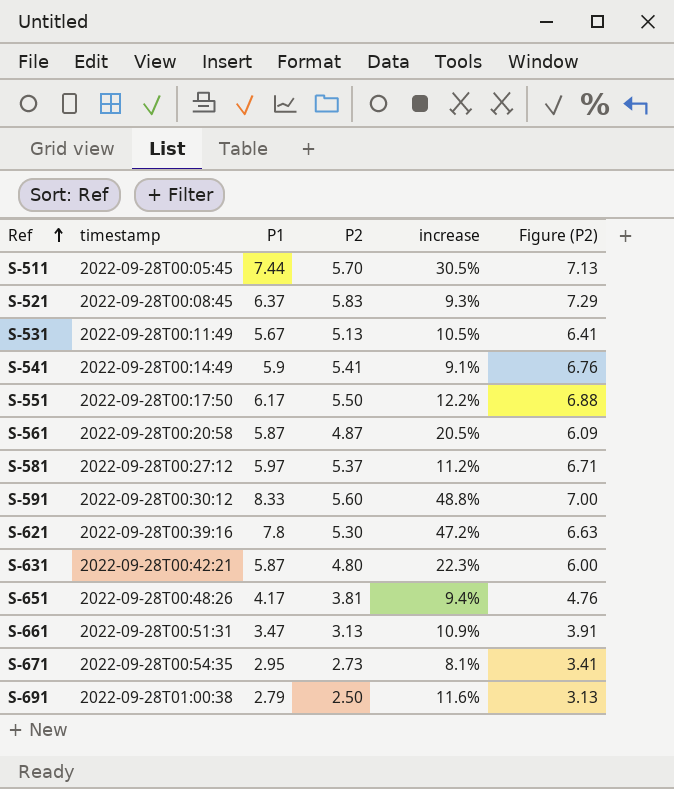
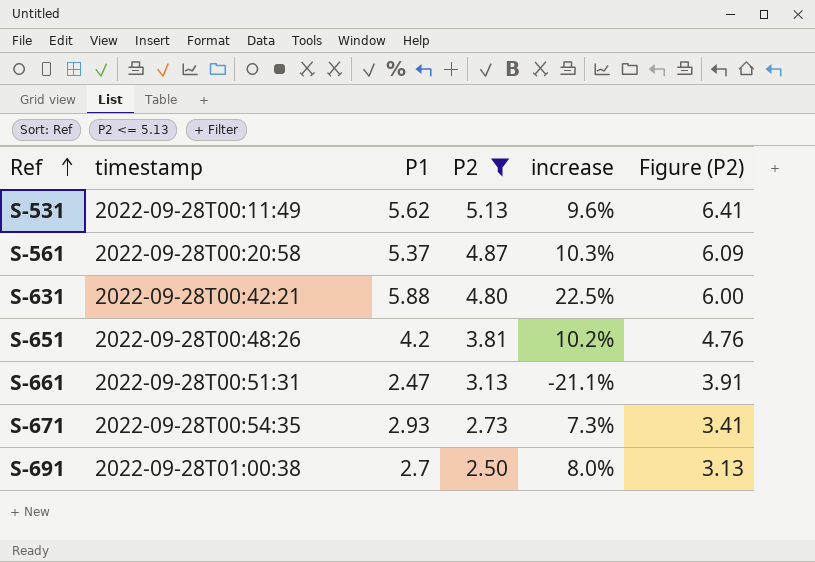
filter: none -> P2 <= 5.13
S-531 | P1: 5.67 -> 5.62
S-531 | increase: 10.5% -> 9.6%
S-561 | P1: 5.87 -> 5.37
S-561 | increase: 20.5% -> 10.3%
S-631 | P1: 5.87 -> 5.88
S-631 | increase: 22.3% -> 22.5%
S-651 | P1: 4.17 -> 4.2
S-651 | increase: 9.4% -> 10.2%
S-661 | P1: 3.47 -> 2.47
S-661 | increase: 10.9% -> -21.1%
S-671 | P1: 2.95 -> 2.93
S-671 | increase: 8.1% -> 7.3%
S-691 | P1: 2.79 -> 2.7
S-691 | increase: 11.6% -> 8.0%

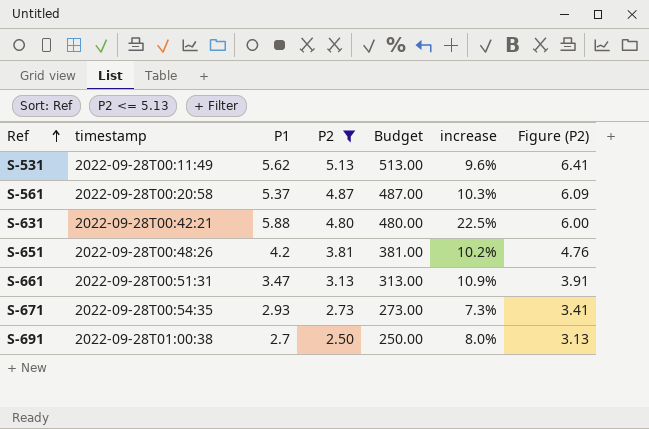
column Budget | formula: none -> [P2] * 100
S-661 | P1: 2.47 -> 3.47
S-661 | increase: -21.1% -> 10.9%

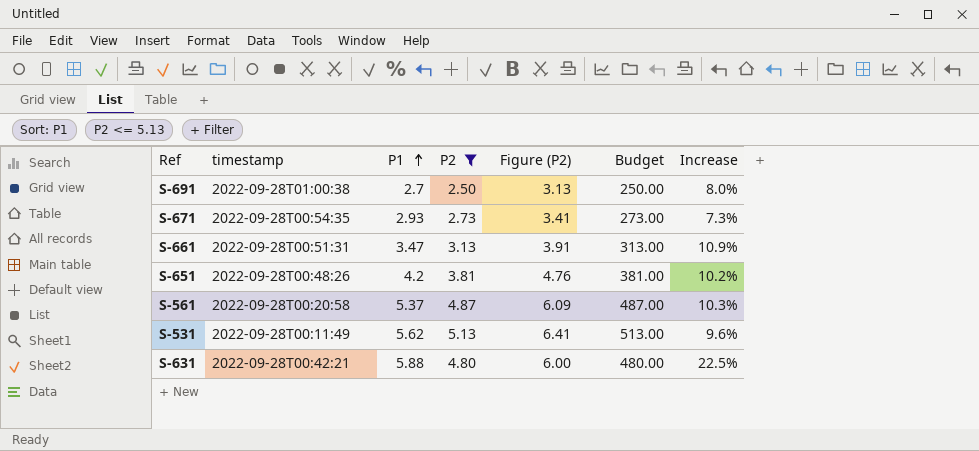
row order: Ref ascending -> P1 ascending
column Figure (P2) | position: 7 -> 5
column name: increase -> Increase

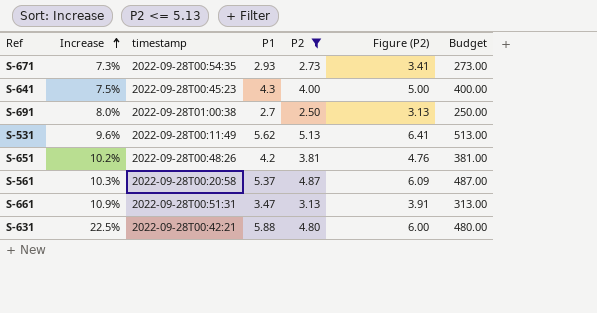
row order: P1 ascending -> Increase ascending
column Increase | position: 7 -> 2
row S-641: none -> 7.5% | 2022-09-28T00:45:23 | 4.3 | 4.00 | 5.00 | 400.00

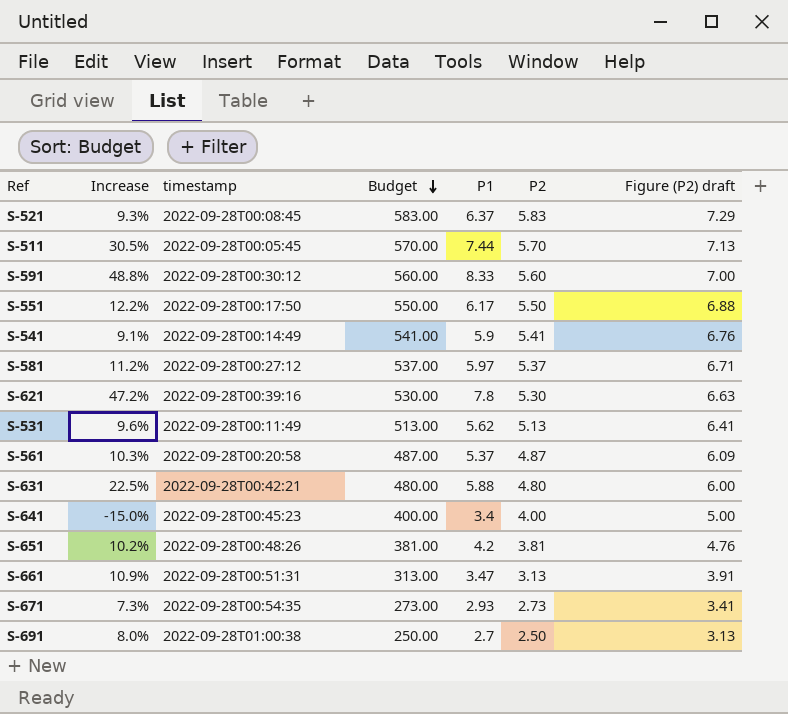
filter: P2 <= 5.13 -> none
row order: Increase ascending -> Budget descending
column Budget | position: 7 -> 4
column name: Figure (P2) -> Figure (P2) draft
S-641 | Increase: 7.5% -> -15.0%
S-641 | P1: 4.3 -> 3.4

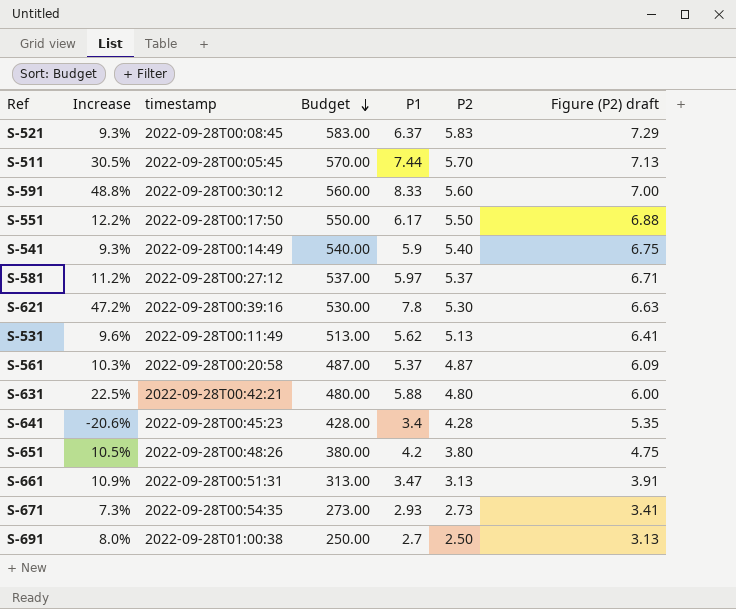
S-541 | Increase: 9.1% -> 9.3%
S-541 | Budget: 541.00 -> 540.00
S-541 | P2: 5.41 -> 5.40
S-541 | Figure (P2) draft: 6.76 -> 6.75
S-641 | Increase: -15.0% -> -20.6%
S-641 | Budget: 400.00 -> 428.00
S-641 | P2: 4.00 -> 4.28
S-641 | Figure (P2) draft: 5.00 -> 5.35
S-651 | Increase: 10.2% -> 10.5%
S-651 | Budget: 381.00 -> 380.00
S-651 | P2: 3.81 -> 3.80
S-651 | Figure (P2) draft: 4.76 -> 4.75

